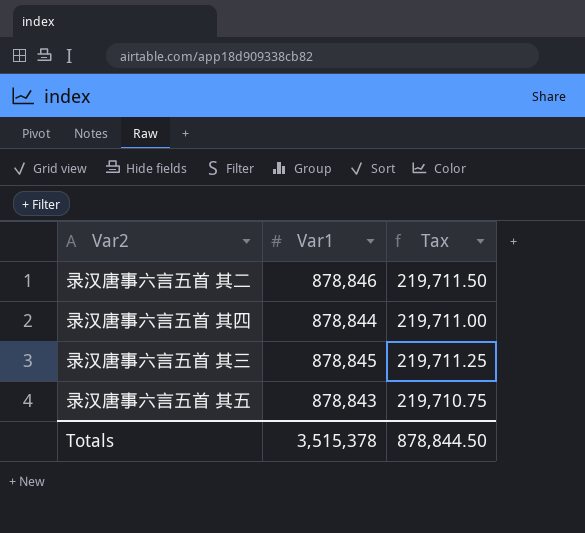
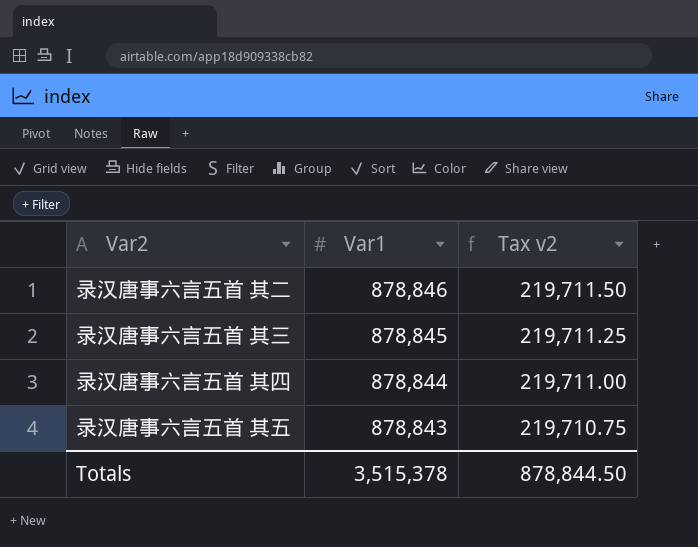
row order: none -> Var1 descending
column name: Tax -> Tax v2

